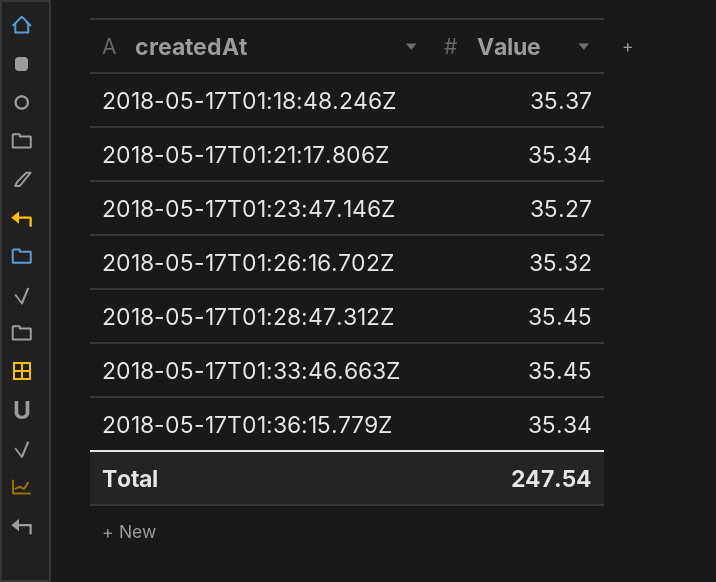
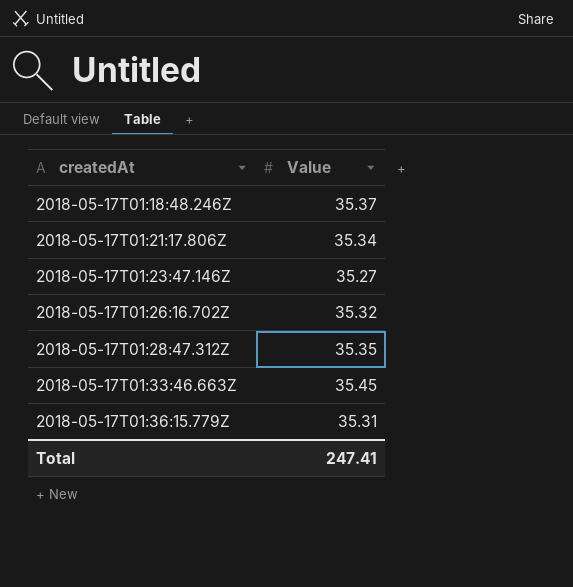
2018-05-17T01:28:47.312Z | Value: 35.45 -> 35.35
2018-05-17T01:36:15.779Z | Value: 35.34 -> 35.31
Total | Value: 247.54 -> 247.41

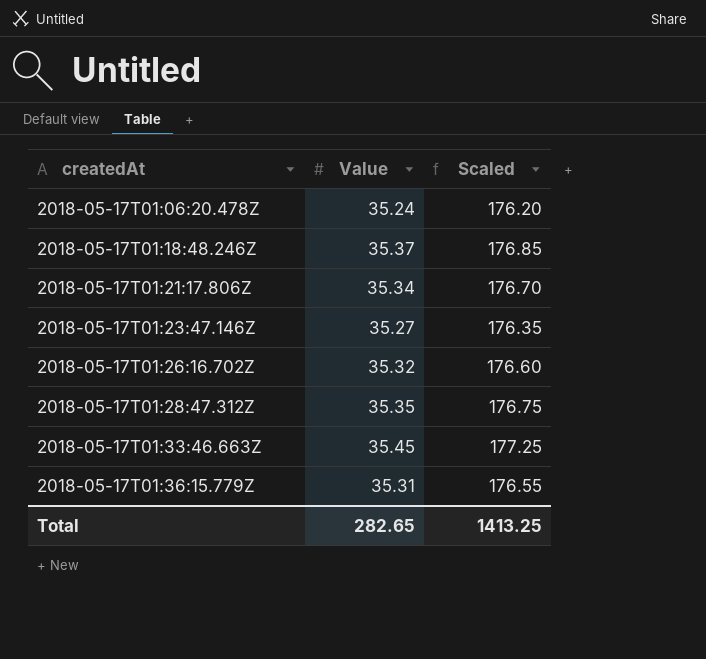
column Scaled | formula: none -> [Value] * 5
row 2018-05-17T01:06:20.478Z: none -> 35.24 | 176.20
Total | Value: 247.41 -> 282.65

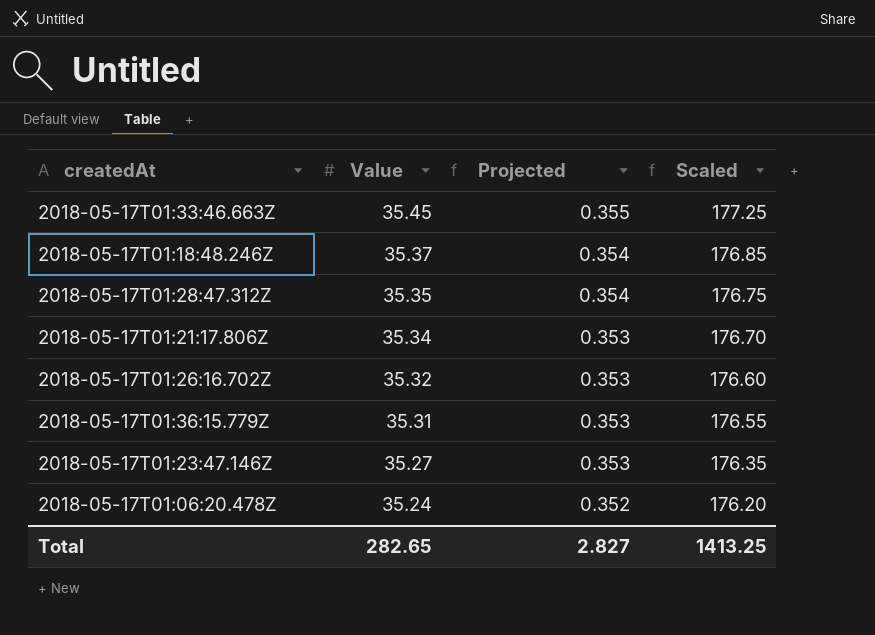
row order: createdAt ascending -> Value descending
column Projected | formula: none -> [Value] * 0.01

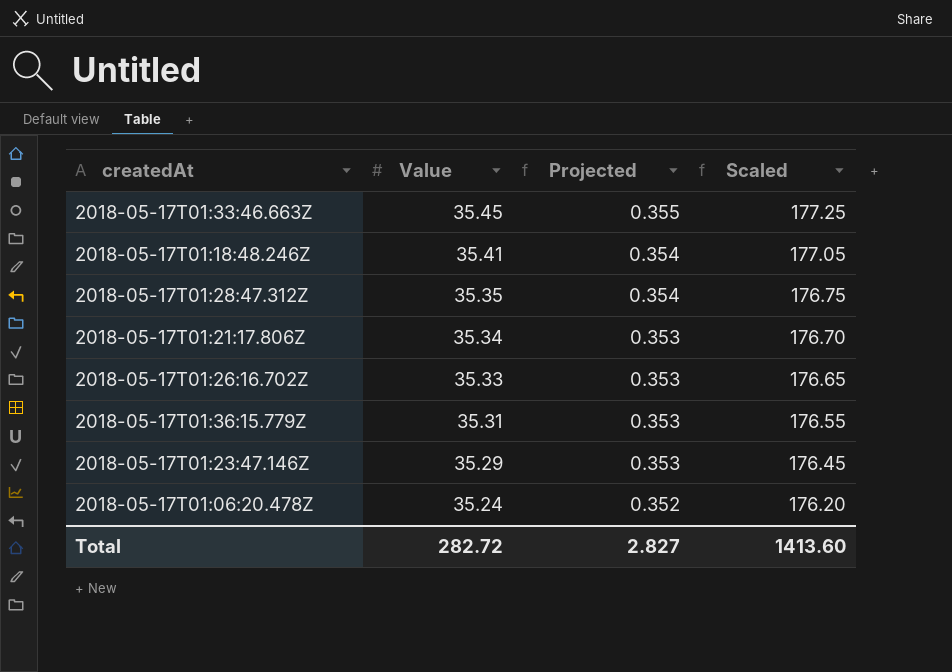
2018-05-17T01:18:48.246Z | Value: 35.37 -> 35.41
2018-05-17T01:18:48.246Z | Scaled: 176.85 -> 177.05
2018-05-17T01:26:16.702Z | Value: 35.32 -> 35.33
2018-05-17T01:26:16.702Z | Scaled: 176.60 -> 176.65
2018-05-17T01:23:47.146Z | Value: 35.27 -> 35.29
2018-05-17T01:23:47.146Z | Scaled: 176.35 -> 176.45
Total | Value: 282.65 -> 282.72
Total | Scaled: 1413.25 -> 1413.60

